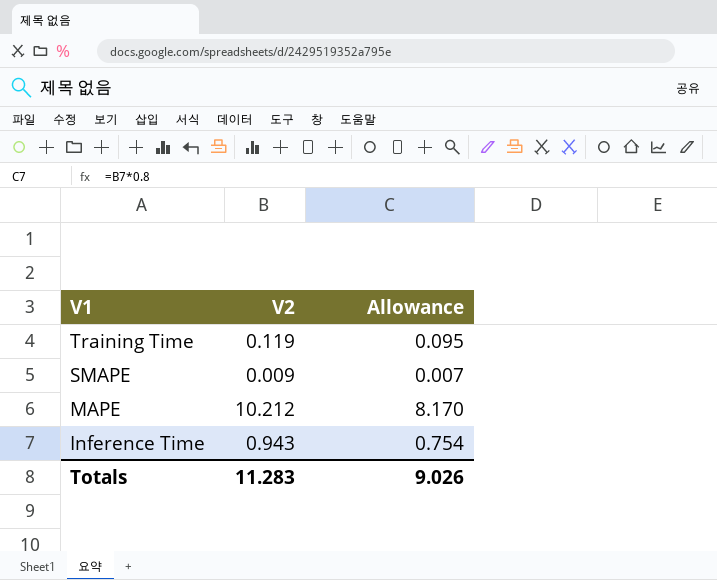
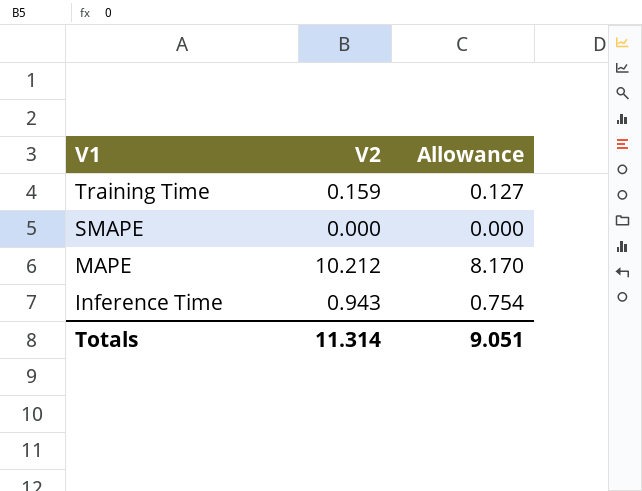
Training Time | V2: 0.119 -> 0.159
Training Time | Allowance: 0.095 -> 0.127
SMAPE | V2: 0.009 -> 0.000
SMAPE | Allowance: 0.007 -> 0.000
Totals | V2: 11.283 -> 11.314
Totals | Allowance: 9.026 -> 9.051

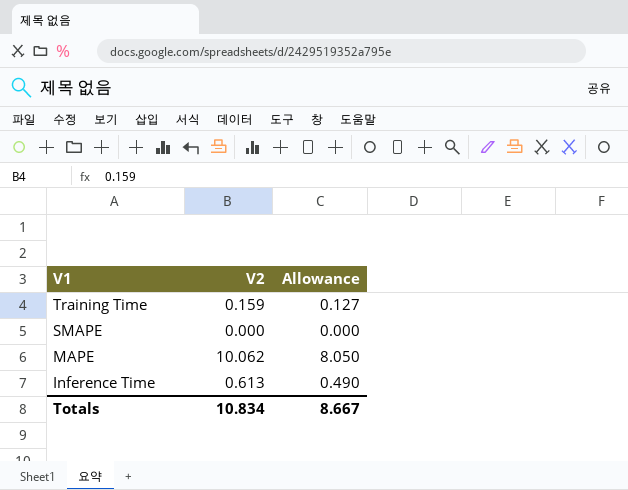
MAPE | V2: 10.212 -> 10.062
MAPE | Allowance: 8.170 -> 8.050
Inference Time | V2: 0.943 -> 0.613
Inference Time | Allowance: 0.754 -> 0.490
Totals | V2: 11.314 -> 10.834
Totals | Allowance: 9.051 -> 8.667

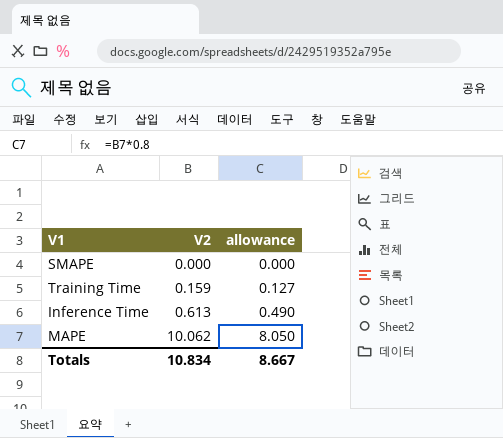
row order: V1 descending -> V2 ascending
column name: Allowance -> allowance

